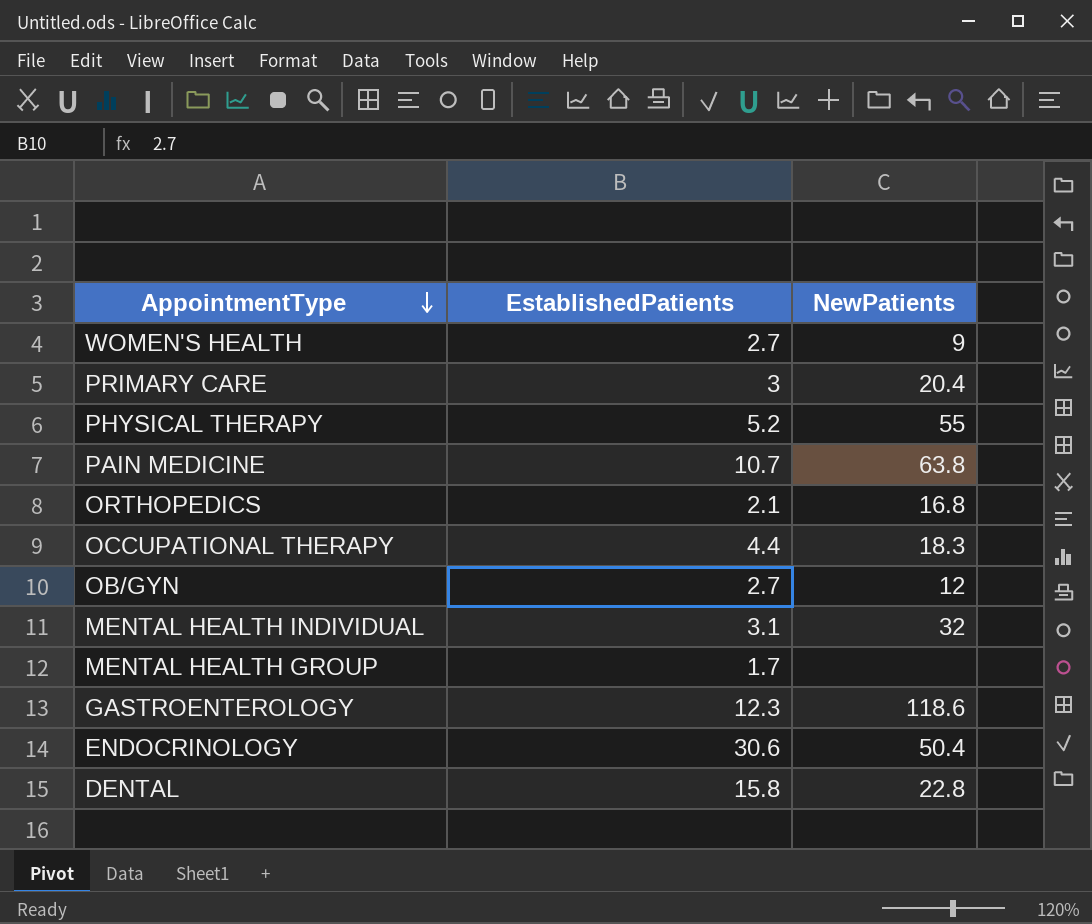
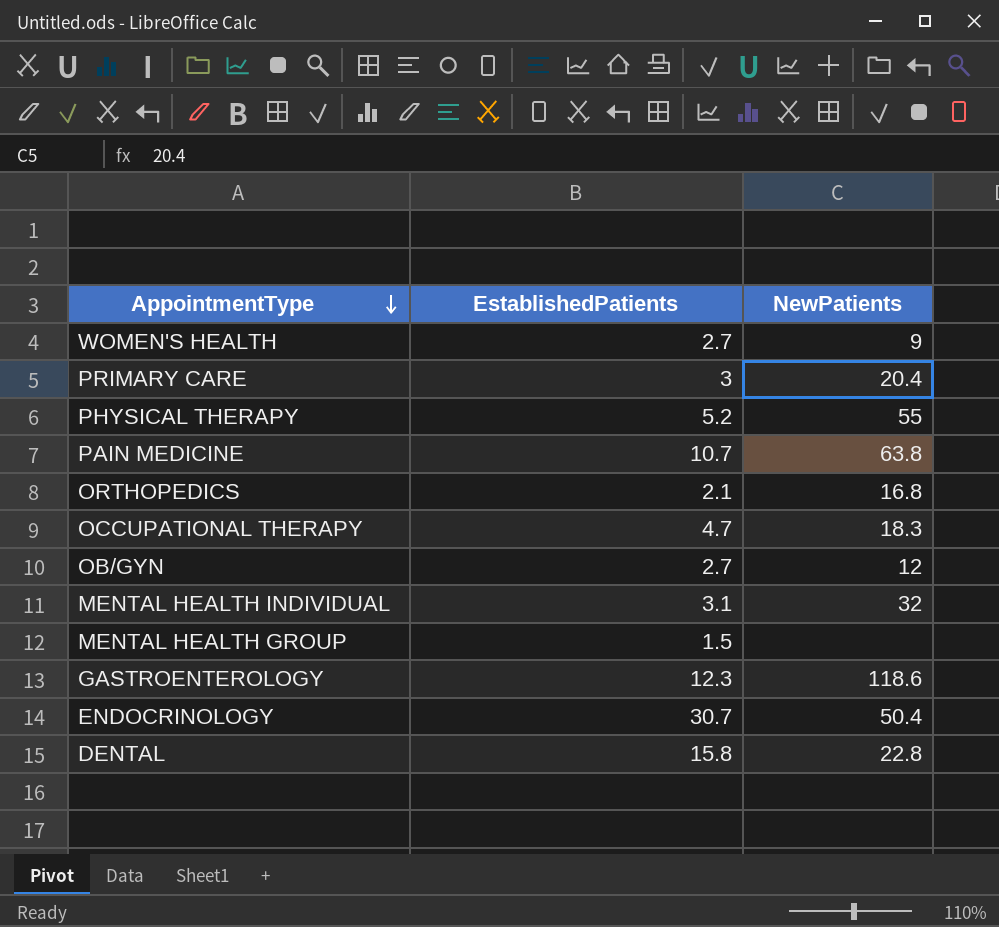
OCCUPATIONAL THERAPY | EstablishedPatients: 4.4 -> 4.7
MENTAL HEALTH GROUP | EstablishedPatients: 1.7 -> 1.5
ENDOCRINOLOGY | EstablishedPatients: 30.6 -> 30.7

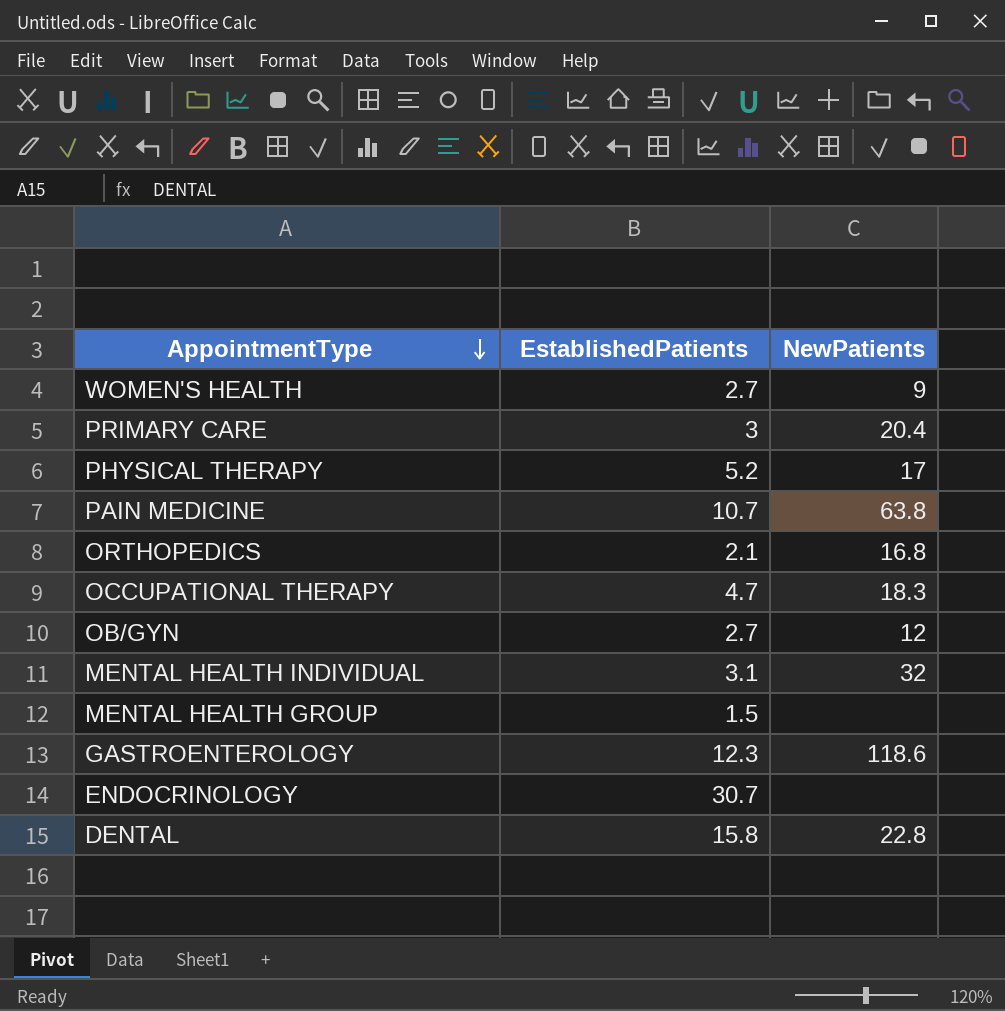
PHYSICAL THERAPY | NewPatients: 55 -> 17
ENDOCRINOLOGY | NewPatients: 50.4 -> none

